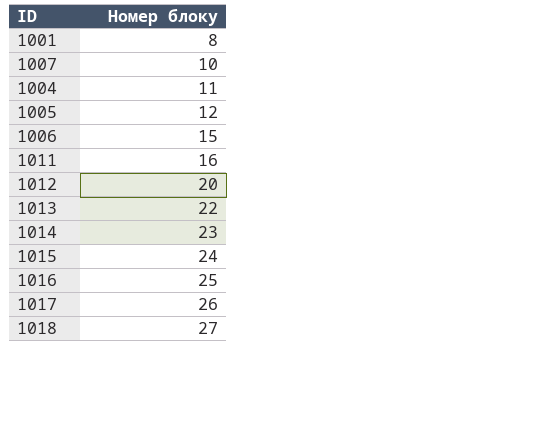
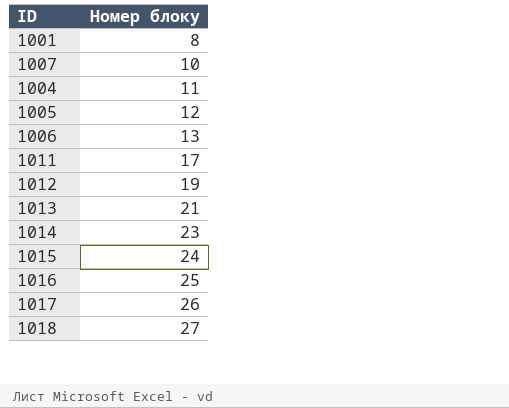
1006 | Номер блоку: 15 -> 13
1011 | Номер блоку: 16 -> 17
1012 | Номер блоку: 20 -> 19
1013 | Номер блоку: 22 -> 21

